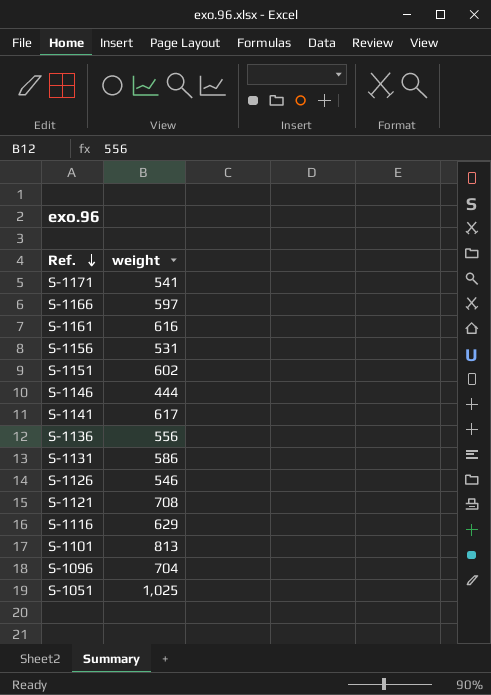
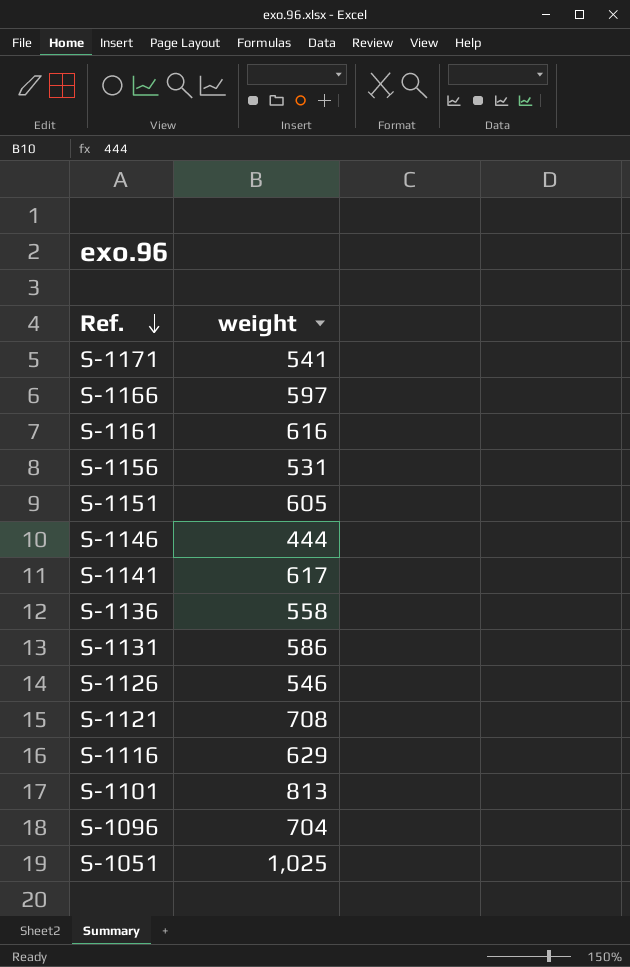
S-1151 | weight: 602 -> 605
S-1136 | weight: 556 -> 558

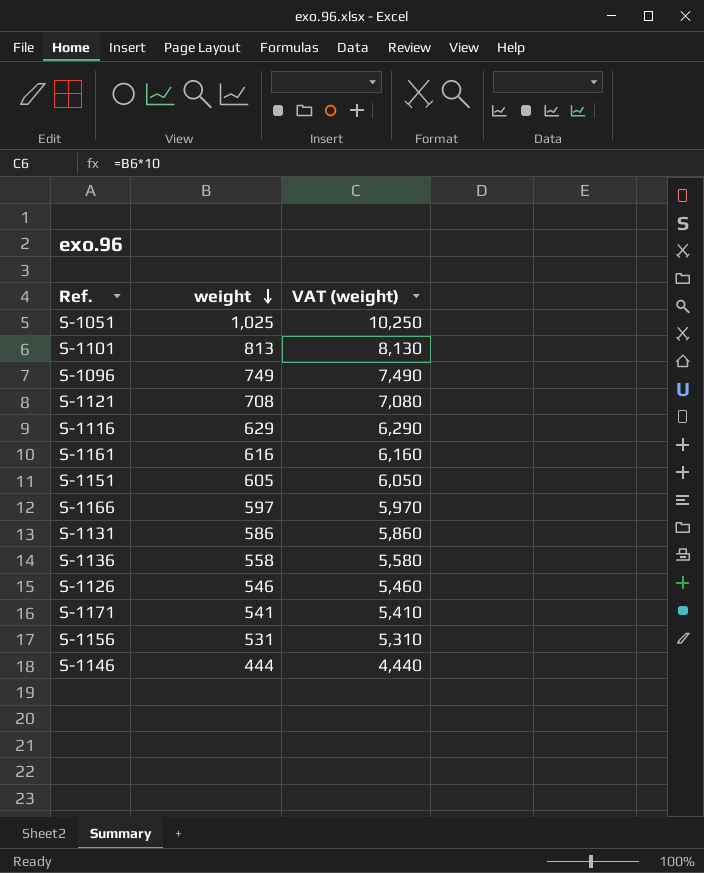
row order: Ref. descending -> weight descending
column VAT (weight) | formula: none -> [weight] * 10
row S-1141: 617 -> none
S-1096 | weight: 704 -> 749

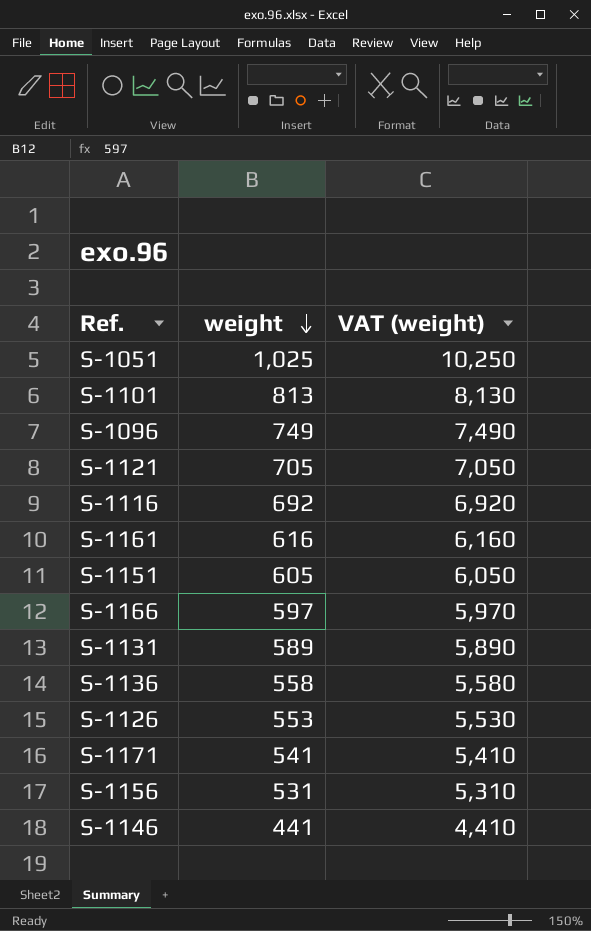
S-1121 | weight: 708 -> 705
S-1121 | VAT (weight): 7,080 -> 7,050
S-1116 | weight: 629 -> 692
S-1116 | VAT (weight): 6,290 -> 6,920
S-1131 | weight: 586 -> 589
S-1131 | VAT (weight): 5,860 -> 5,890
S-1126 | weight: 546 -> 553
S-1126 | VAT (weight): 5,460 -> 5,530
S-1146 | weight: 444 -> 441
S-1146 | VAT (weight): 4,440 -> 4,410

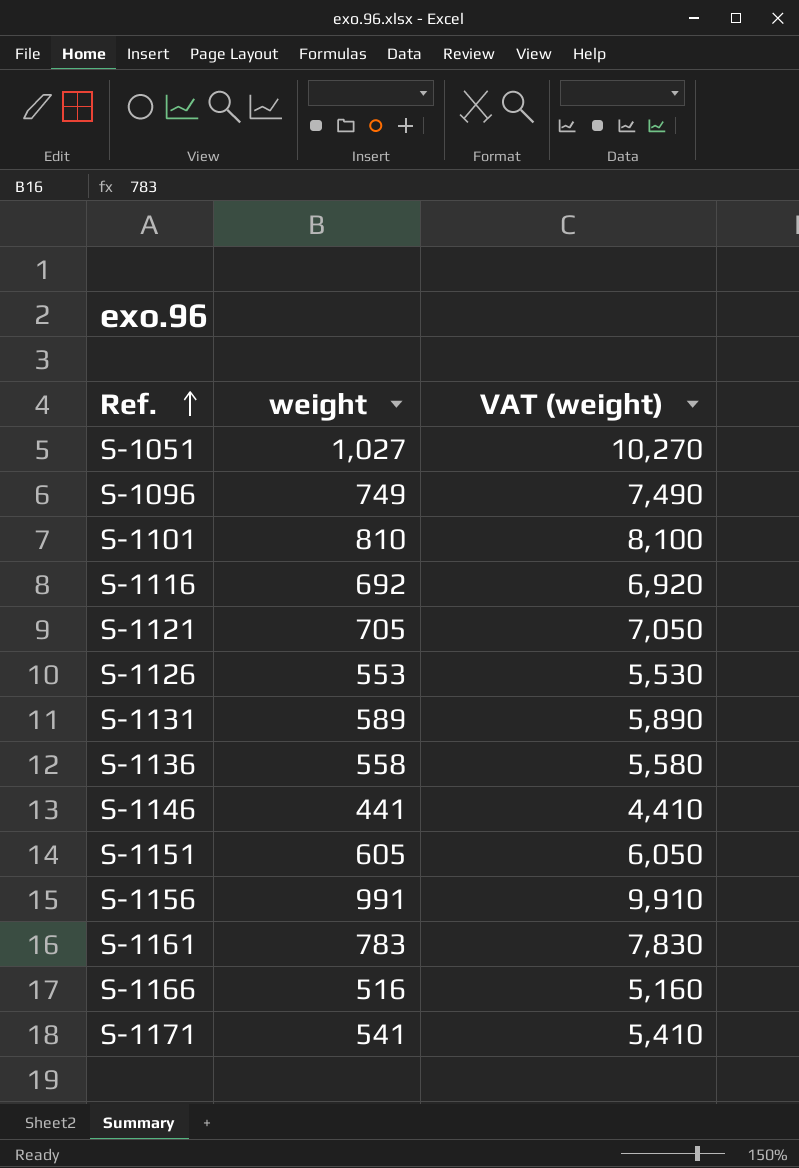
row order: weight descending -> Ref. ascending
S-1051 | weight: 1,025 -> 1,027
S-1051 | VAT (weight): 10,250 -> 10,270
S-1101 | weight: 813 -> 810
S-1101 | VAT (weight): 8,130 -> 8,100
S-1156 | weight: 531 -> 991
S-1156 | VAT (weight): 5,310 -> 9,910
S-1161 | weight: 616 -> 783
S-1161 | VAT (weight): 6,160 -> 7,830
S-1166 | weight: 597 -> 516
S-1166 | VAT (weight): 5,970 -> 5,160

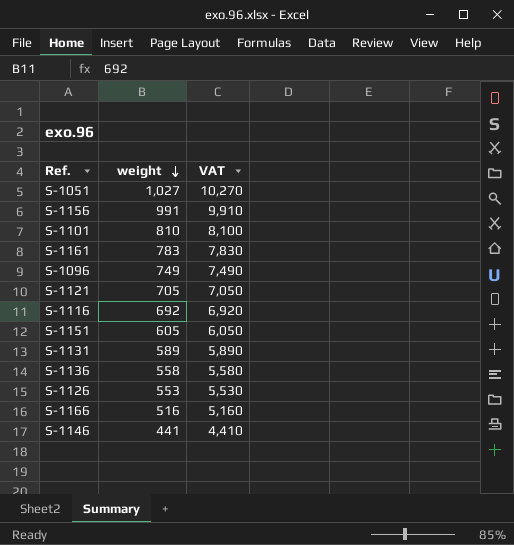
row order: Ref. ascending -> weight descending
column name: VAT (weight) -> VAT
row S-1171: 541 | 5,410 -> none

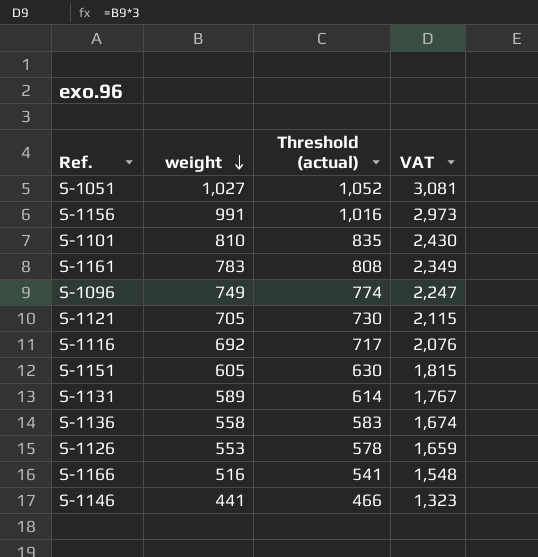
column Threshold (actual) | formula: none -> [weight] + 25
column VAT | formula: [weight] * 10 -> [weight] * 3

